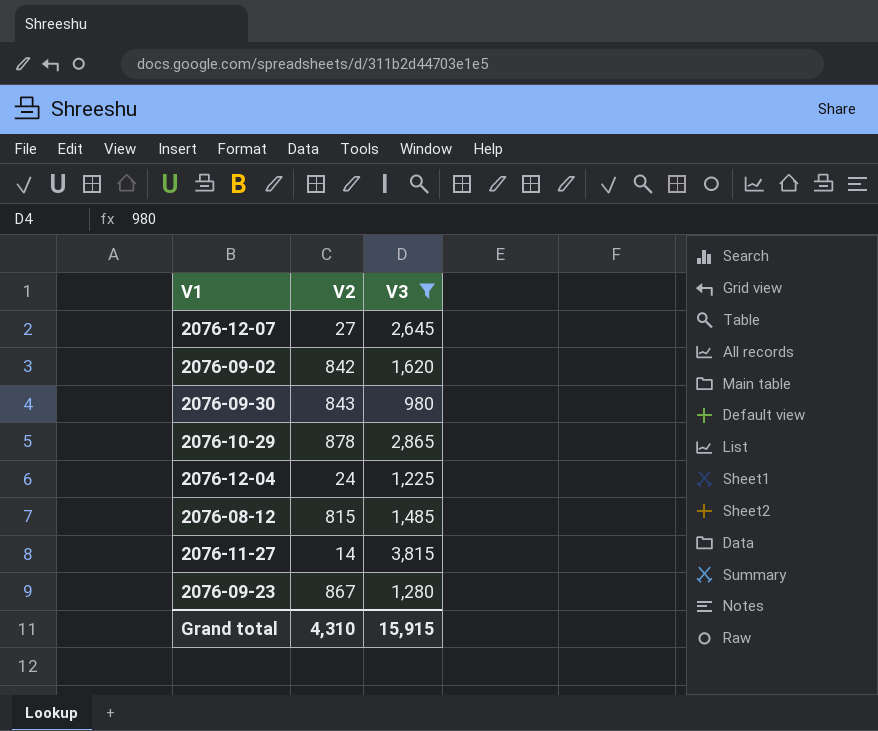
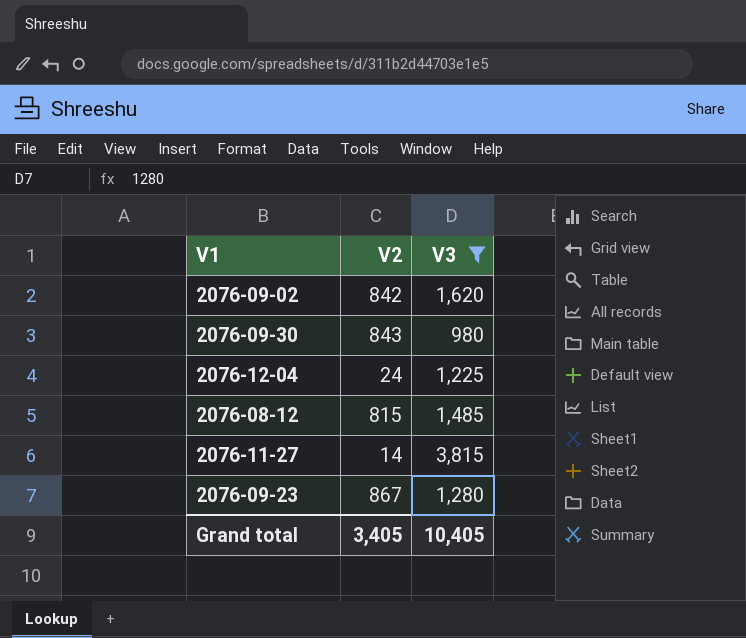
row 2076-12-07: 27 | 2,645 -> none
row 2076-10-29: 878 | 2,865 -> none
Grand total | V2: 4,310 -> 3,405
Grand total | V3: 15,915 -> 10,405

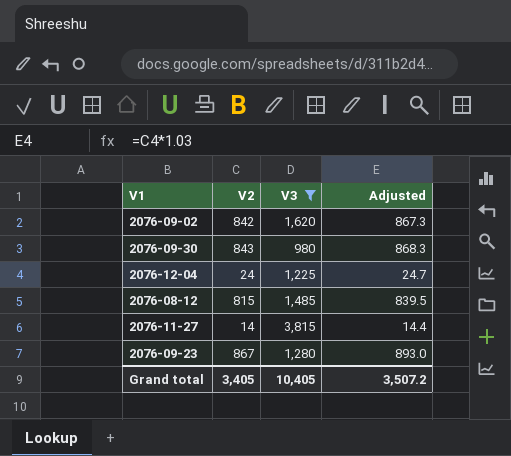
column Adjusted | formula: none -> [V2] * 1.03

